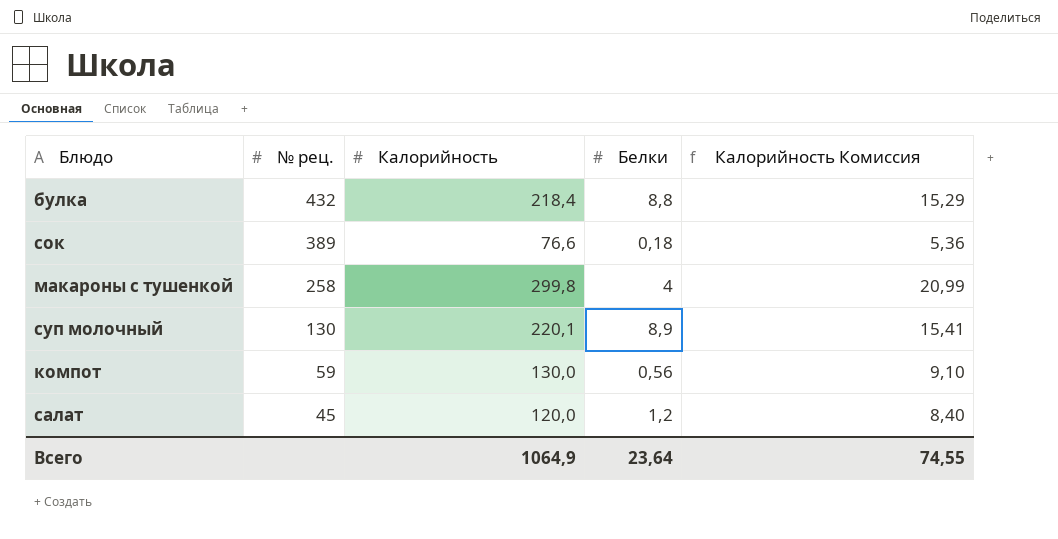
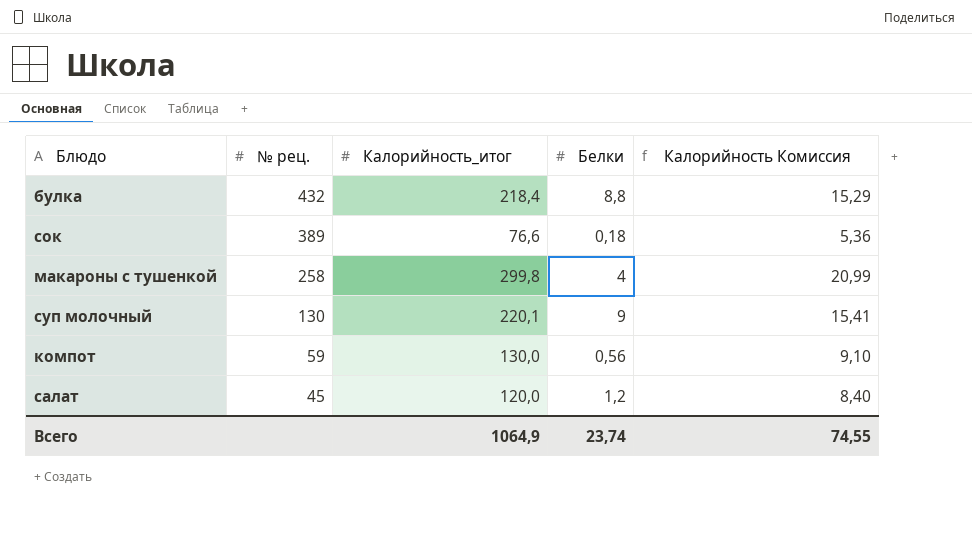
column name: Калорийность -> Калорийность_итог
суп молочный | Белки: 8,9 -> 9
Всего | Белки: 23,64 -> 23,74

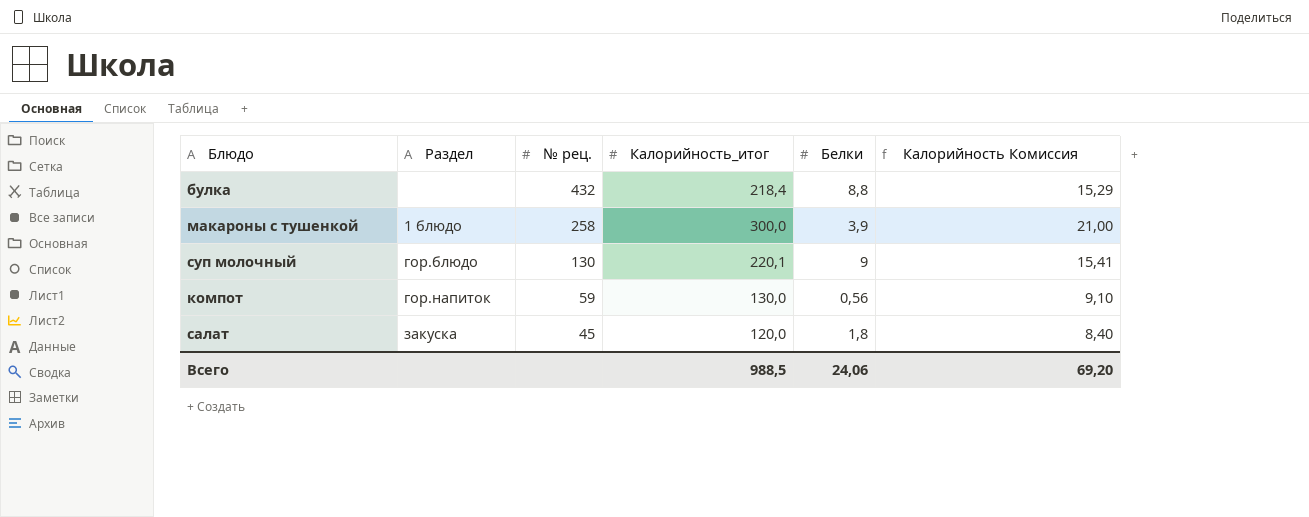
column Раздел | position: none -> 2
row сок: 389 | 76,6 | 0,18 | 5,36 -> none
макароны с тушенкой | Калорийность_итог: 299,8 -> 300,0
макароны с тушенкой | Белки: 4 -> 3,9
макароны с тушенкой | Калорийность Комиссия: 20,99 -> 21,00
салат | Белки: 1,2 -> 1,8
Всего | Калорийность_итог: 1064,9 -> 988,5
Всего | Белки: 23,74 -> 24,06
Всего | Калорийность Комиссия: 74,55 -> 69,20

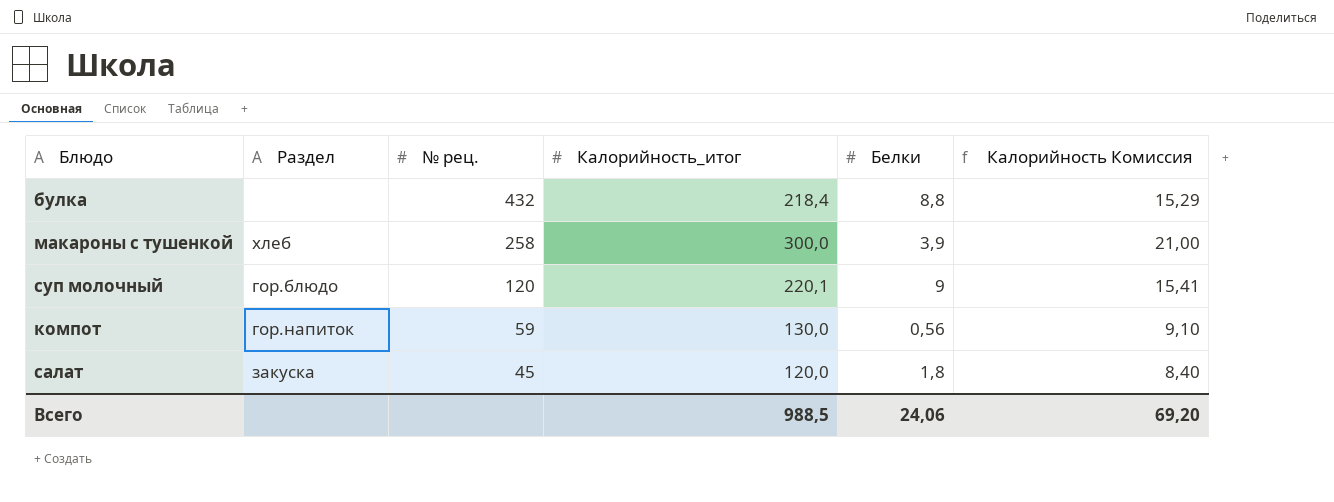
макароны с тушенкой | Раздел: 1 блюдо -> хлеб
суп молочный | № рец.: 130 -> 120

